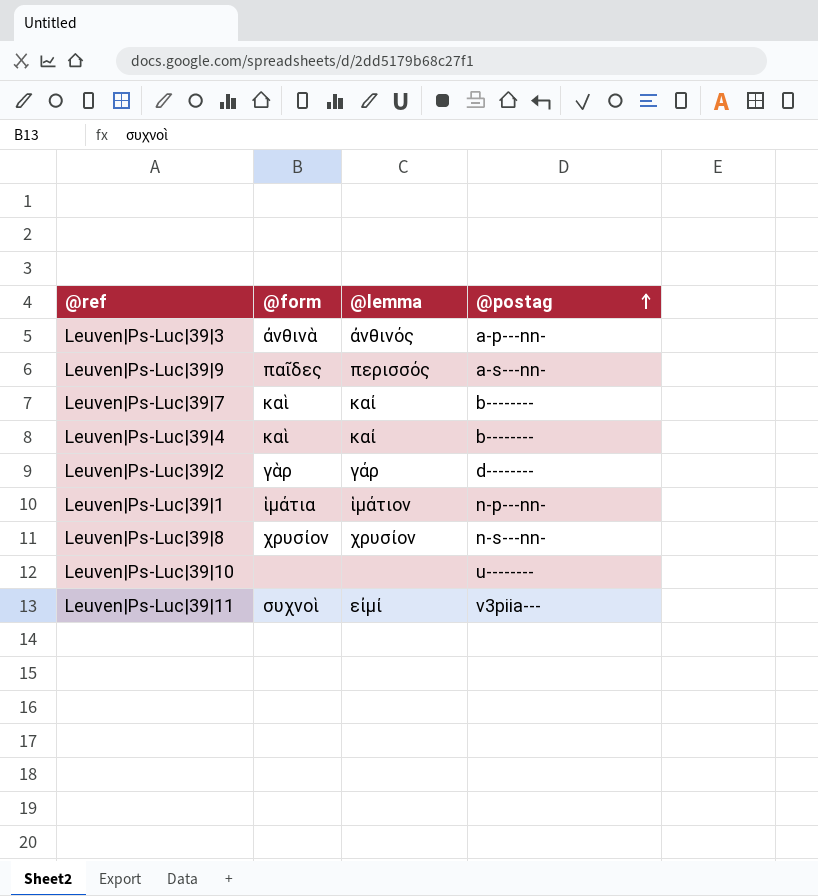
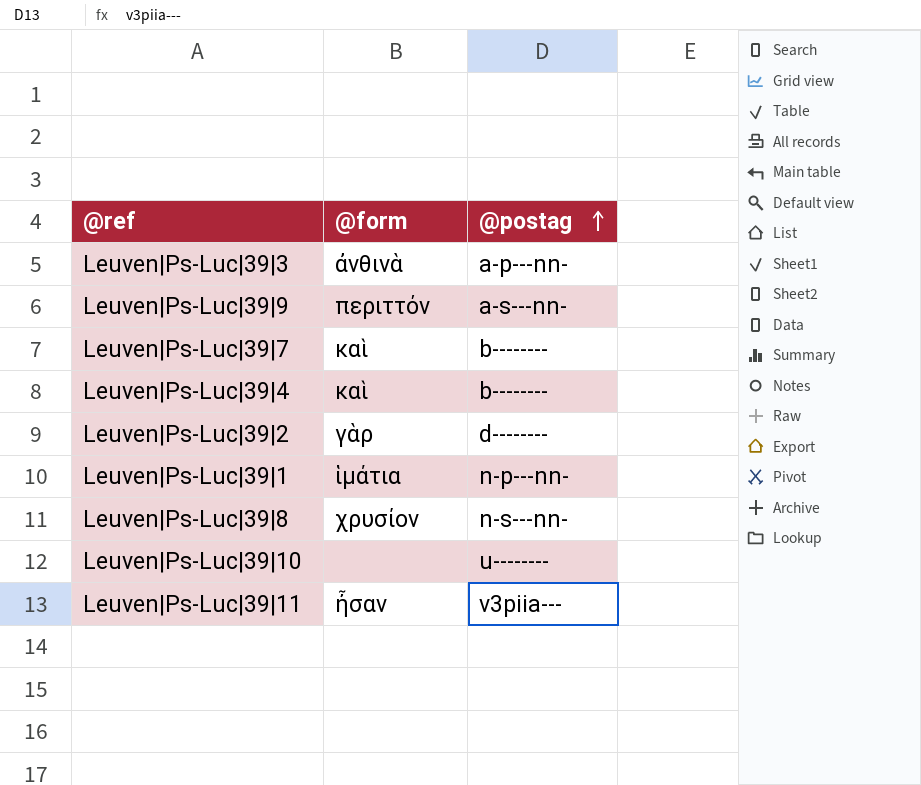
column @lemma | position: 3 -> none
Leuven|Ps-Luc|39|9 | @form: παῖδες -> περιττόν
Leuven|Ps-Luc|39|11 | @form: συχνοὶ -> ἦσαν

